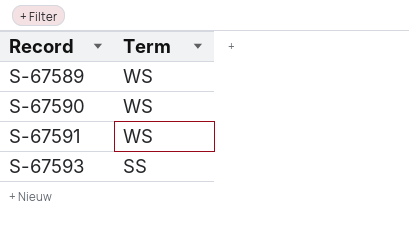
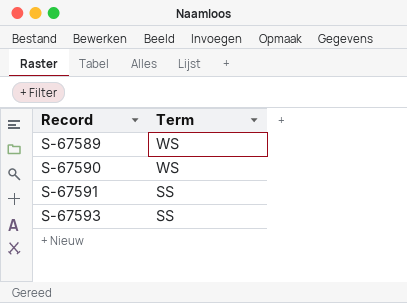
S-67591 | Term: WS -> SS

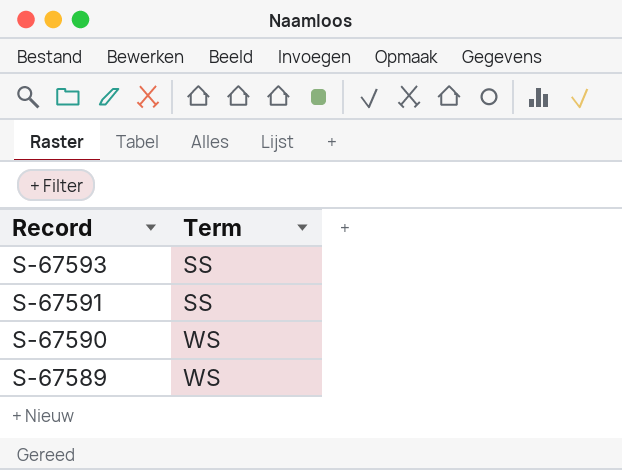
row order: Record ascending -> Record descending

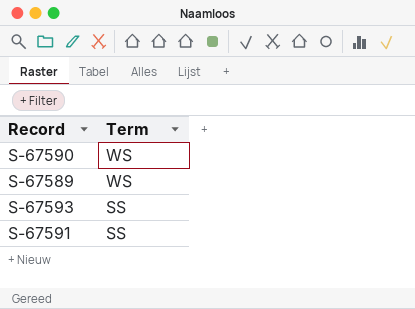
row order: Record descending -> Term descending

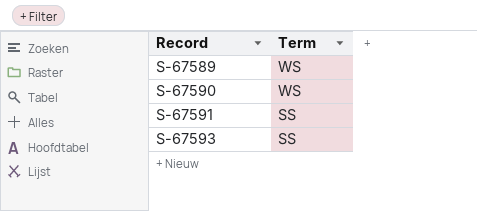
row order: Term descending -> Record ascending

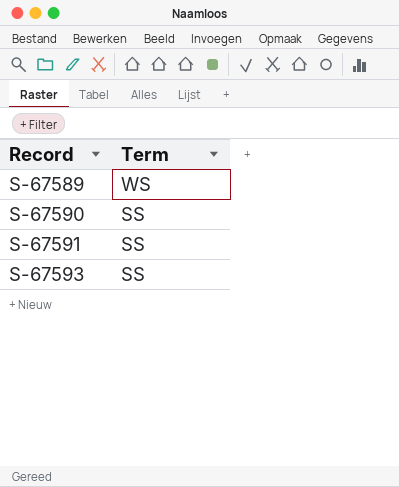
S-67590 | Term: WS -> SS

